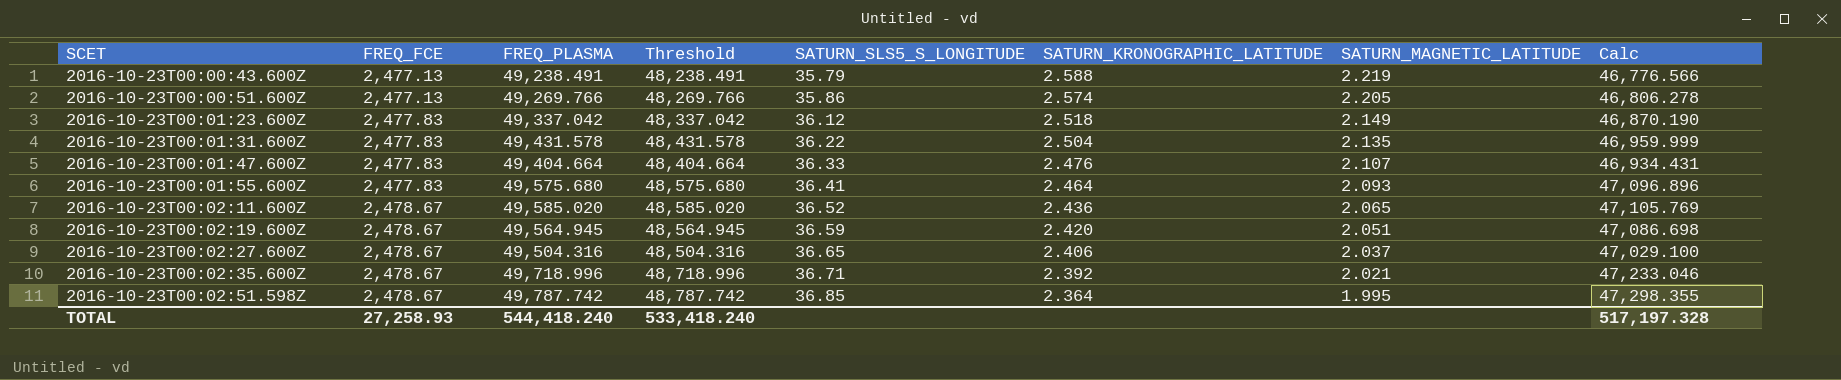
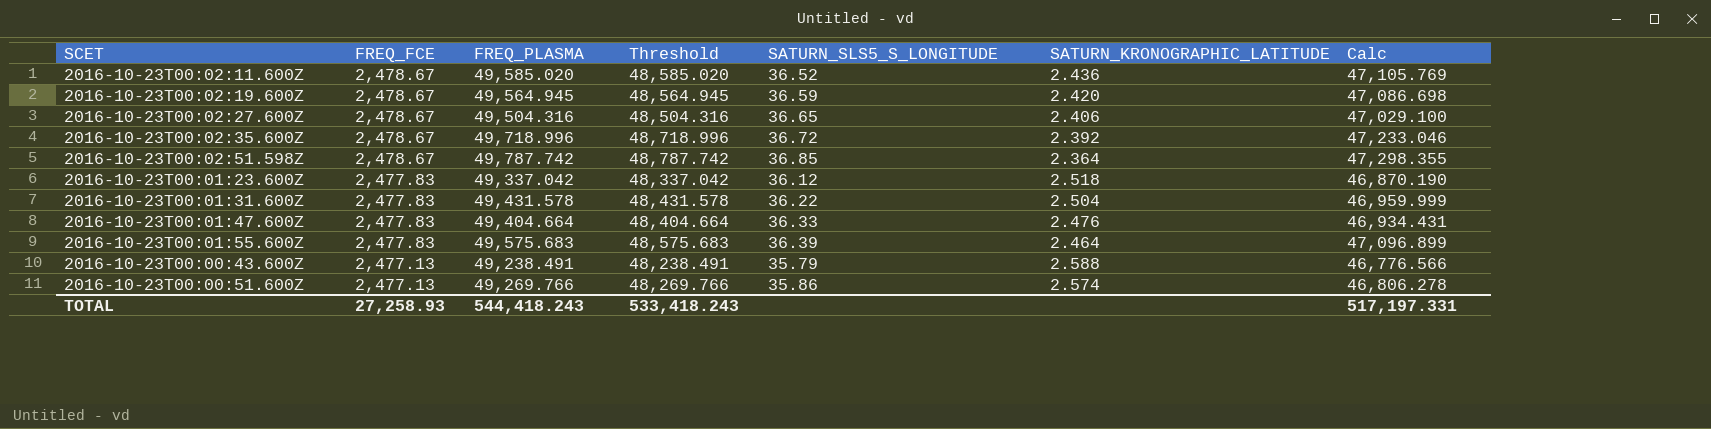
row order: SCET ascending -> FREQ_FCE descending
column SATURN_MAGNETIC_LATITUDE | position: 7 -> none
2016-10-23T00:02:35.600Z | SATURN_SLS5_S_LONGITUDE: 36.71 -> 36.72
2016-10-23T00:01:55.600Z | FREQ_PLASMA: 49,575.680 -> 49,575.683
2016-10-23T00:01:55.600Z | Threshold: 48,575.680 -> 48,575.683
2016-10-23T00:01:55.600Z | SATURN_SLS5_S_LONGITUDE: 36.41 -> 36.39
2016-10-23T00:01:55.600Z | Calc: 47,096.896 -> 47,096.899
TOTAL | FREQ_PLASMA: 544,418.240 -> 544,418.243
TOTAL | Threshold: 533,418.240 -> 533,418.243
TOTAL | Calc: 517,197.328 -> 517,197.331

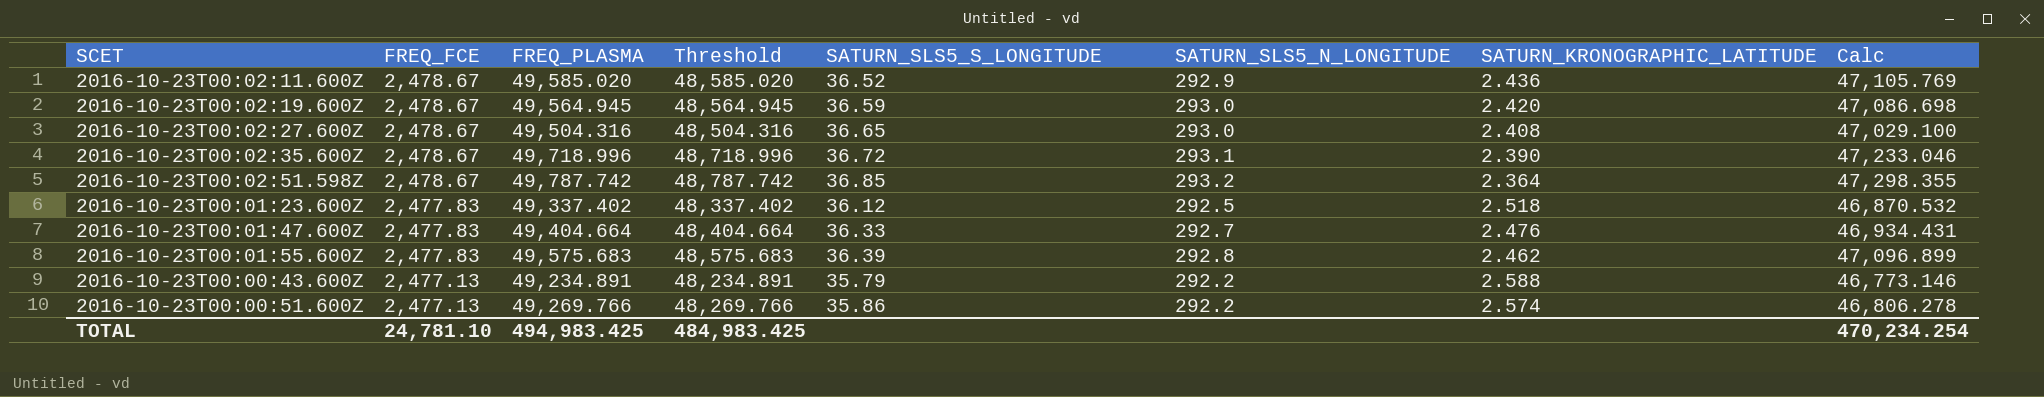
column SATURN_SLS5_N_LONGITUDE | position: none -> 6
row 2016-10-23T00:01:31.600Z: 2,477.83 | 49,431.578 | 48,431.578 | 36.22 | 2.504 | 46,959.999 -> none
2016-10-23T00:02:27.600Z | SATURN_KRONOGRAPHIC_LATITUDE: 2.406 -> 2.408
2016-10-23T00:02:35.600Z | SATURN_KRONOGRAPHIC_LATITUDE: 2.392 -> 2.390
2016-10-23T00:01:23.600Z | FREQ_PLASMA: 49,337.042 -> 49,337.402
2016-10-23T00:01:23.600Z | Threshold: 48,337.042 -> 48,337.402
2016-10-23T00:01:23.600Z | Calc: 46,870.190 -> 46,870.532
2016-10-23T00:01:55.600Z | SATURN_KRONOGRAPHIC_LATITUDE: 2.464 -> 2.462
2016-10-23T00:00:43.600Z | FREQ_PLASMA: 49,238.491 -> 49,234.891
2016-10-23T00:00:43.600Z | Threshold: 48,238.491 -> 48,234.891
2016-10-23T00:00:43.600Z | Calc: 46,776.566 -> 46,773.146
TOTAL | FREQ_FCE: 27,258.93 -> 24,781.10
TOTAL | FREQ_PLASMA: 544,418.243 -> 494,983.425
TOTAL | Threshold: 533,418.243 -> 484,983.425
TOTAL | Calc: 517,197.331 -> 470,234.254

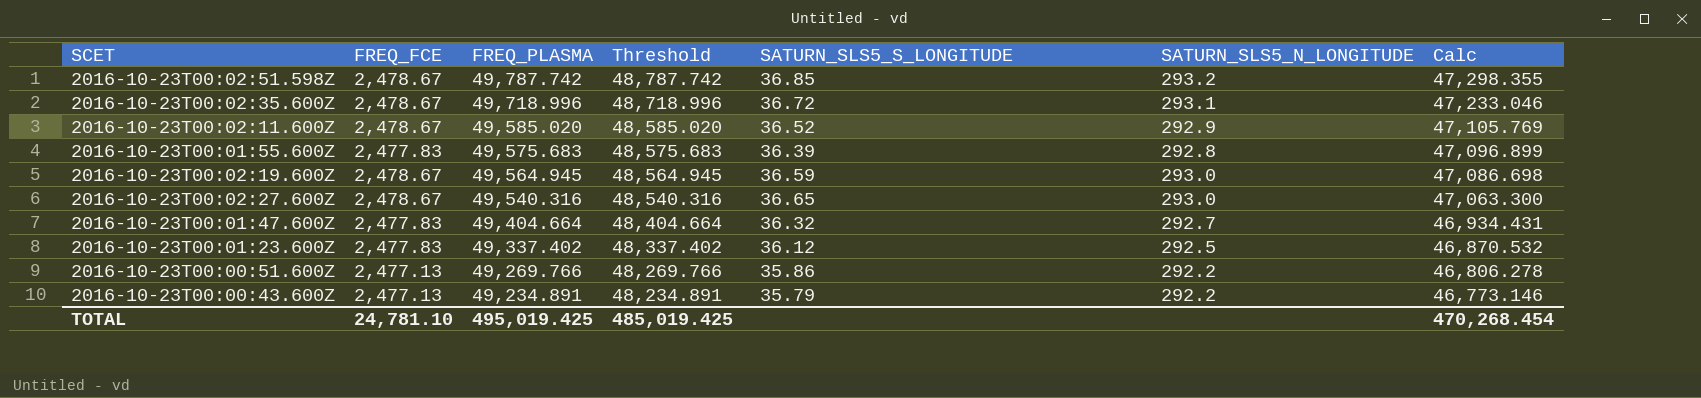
row order: FREQ_FCE descending -> FREQ_PLASMA descending
column SATURN_KRONOGRAPHIC_LATITUDE | position: 7 -> none
2016-10-23T00:02:27.600Z | FREQ_PLASMA: 49,504.316 -> 49,540.316
2016-10-23T00:02:27.600Z | Threshold: 48,504.316 -> 48,540.316
2016-10-23T00:02:27.600Z | Calc: 47,029.100 -> 47,063.300
2016-10-23T00:01:47.600Z | SATURN_SLS5_S_LONGITUDE: 36.33 -> 36.32
TOTAL | FREQ_PLASMA: 494,983.425 -> 495,019.425
TOTAL | Threshold: 484,983.425 -> 485,019.425
TOTAL | Calc: 470,234.254 -> 470,268.454

